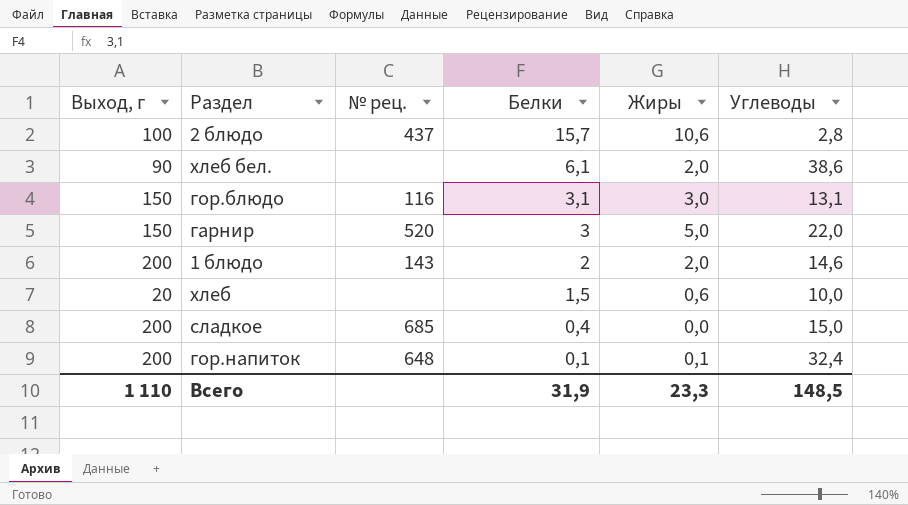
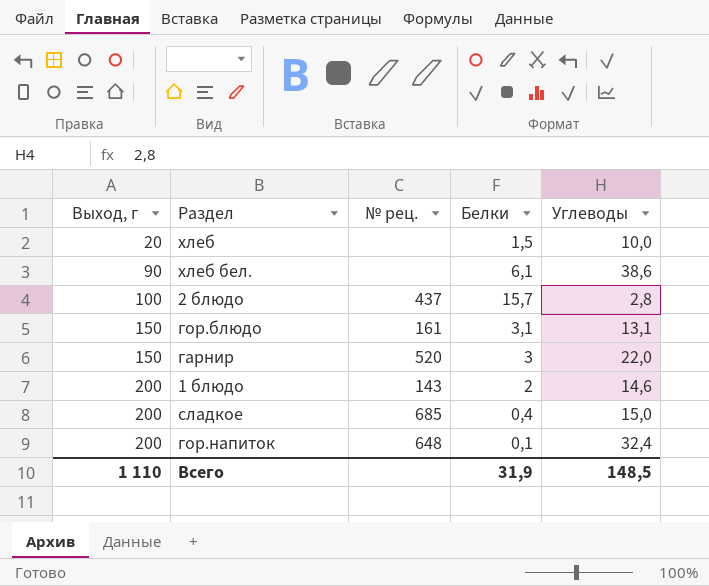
row order: Белки descending -> Выход, г ascending
column Жиры | position: 5 -> none
гор.блюдо | № рец.: 116 -> 161

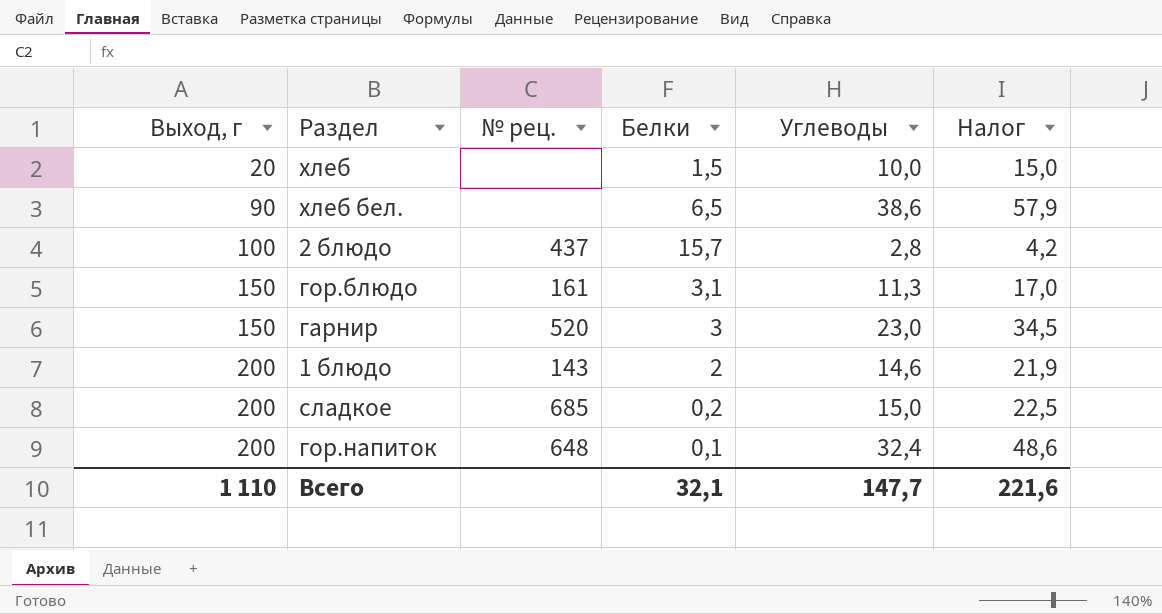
column Налог | formula: none -> [Углеводы] * 1,5
хлеб бел. | Белки: 6,1 -> 6,5
гор.блюдо | Углеводы: 13,1 -> 11,3
гарнир | Углеводы: 22,0 -> 23,0
сладкое | Белки: 0,4 -> 0,2
Всего | Белки: 31,9 -> 32,1
Всего | Углеводы: 148,5 -> 147,7

